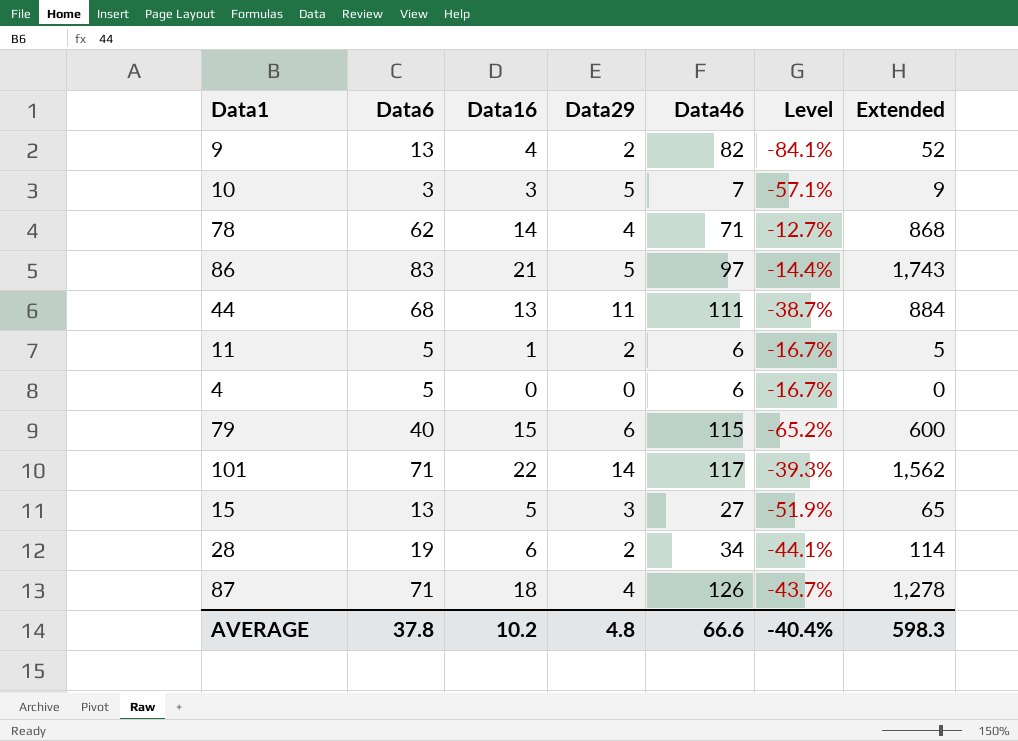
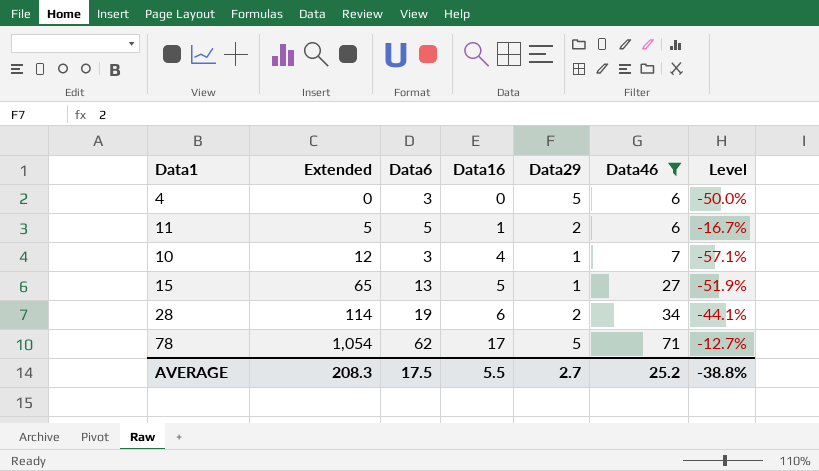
filter: none -> Data46 <= 71
row order: none -> Extended ascending
column Extended | position: 7 -> 2
4 | Data6: 5 -> 3
4 | Data29: 0 -> 5
4 | Level: -16.7% -> -50.0%
10 | Extended: 9 -> 12
10 | Data16: 3 -> 4
10 | Data29: 5 -> 1
15 | Data29: 3 -> 1
78 | Extended: 868 -> 1,054
78 | Data16: 14 -> 17
78 | Data29: 4 -> 5
AVERAGE | Extended: 598.3 -> 208.3
AVERAGE | Data6: 37.8 -> 17.5
AVERAGE | Data16: 10.2 -> 5.5
AVERAGE | Data29: 4.8 -> 2.7
AVERAGE | Data46: 66.6 -> 25.2
AVERAGE | Level: -40.4% -> -38.8%

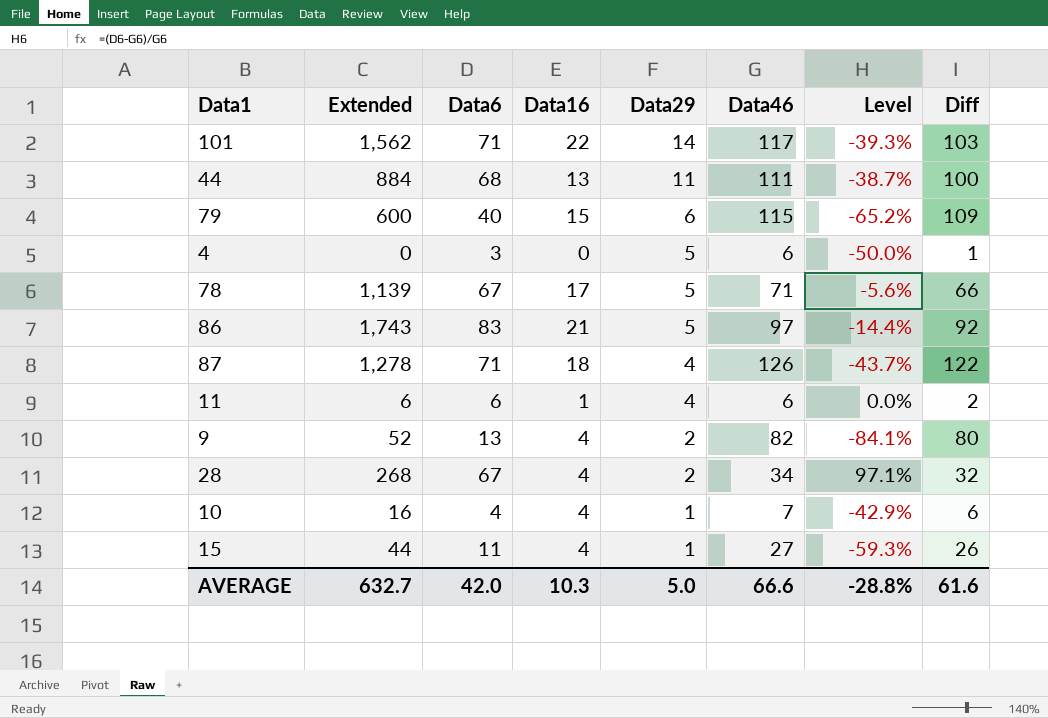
filter: Data46 <= 71 -> none
row order: Extended ascending -> Data29 descending
column Diff | formula: none -> [Data46] - [Data29]
78 | Extended: 1,054 -> 1,139
78 | Data6: 62 -> 67
78 | Level: -12.7% -> -5.6%
11 | Extended: 5 -> 6
11 | Data6: 5 -> 6
11 | Data29: 2 -> 4
11 | Level: -16.7% -> 0.0%
28 | Extended: 114 -> 268
28 | Data6: 19 -> 67
28 | Data16: 6 -> 4
28 | Level: -44.1% -> 97.1%
10 | Extended: 12 -> 16
10 | Data6: 3 -> 4
10 | Level: -57.1% -> -42.9%
15 | Extended: 65 -> 44
15 | Data6: 13 -> 11
15 | Data16: 5 -> 4
15 | Level: -51.9% -> -59.3%
AVERAGE | Extended: 208.3 -> 632.7
AVERAGE | Data6: 17.5 -> 42.0
AVERAGE | Data16: 5.5 -> 10.3
AVERAGE | Data29: 2.7 -> 5.0
AVERAGE | Data46: 25.2 -> 66.6
AVERAGE | Level: -38.8% -> -28.8%

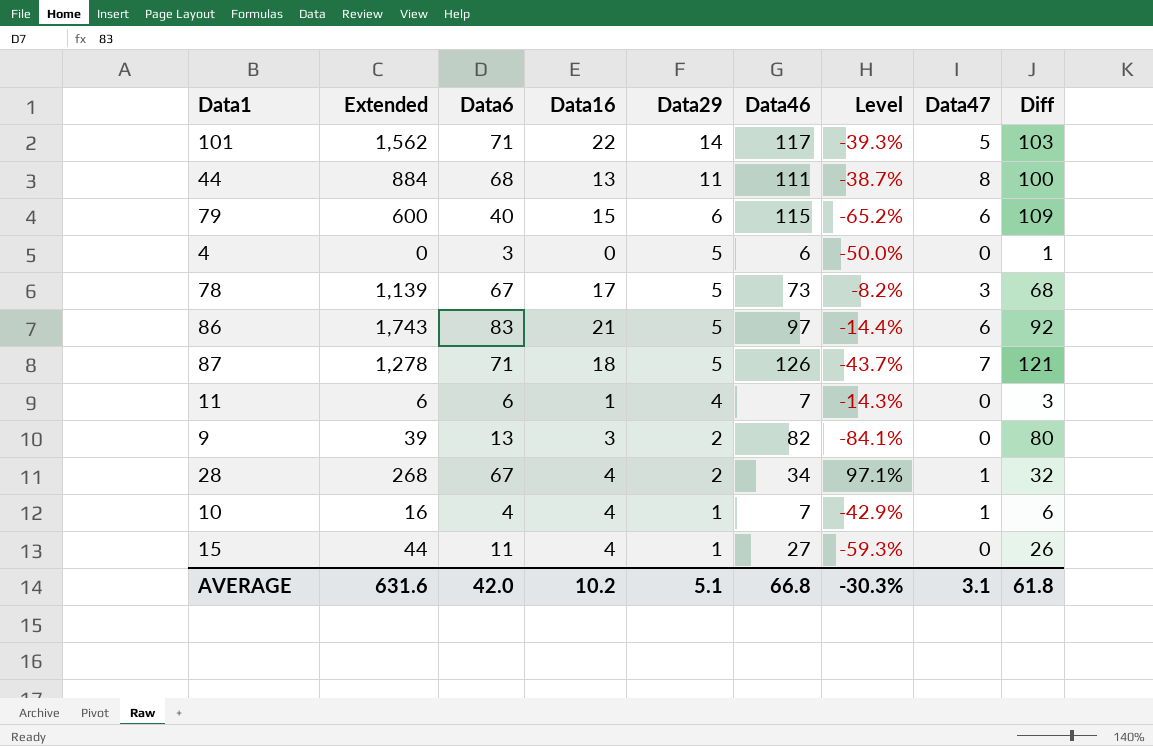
column Data47 | position: none -> 8
78 | Data46: 71 -> 73
78 | Level: -5.6% -> -8.2%
78 | Diff: 66 -> 68
87 | Data29: 4 -> 5
87 | Diff: 122 -> 121
11 | Data46: 6 -> 7
11 | Level: 0.0% -> -14.3%
11 | Diff: 2 -> 3
9 | Extended: 52 -> 39
9 | Data16: 4 -> 3
AVERAGE | Extended: 632.7 -> 631.6
AVERAGE | Data16: 10.3 -> 10.2
AVERAGE | Data29: 5.0 -> 5.1
AVERAGE | Data46: 66.6 -> 66.8
AVERAGE | Level: -28.8% -> -30.3%
AVERAGE | Diff: 61.6 -> 61.8

